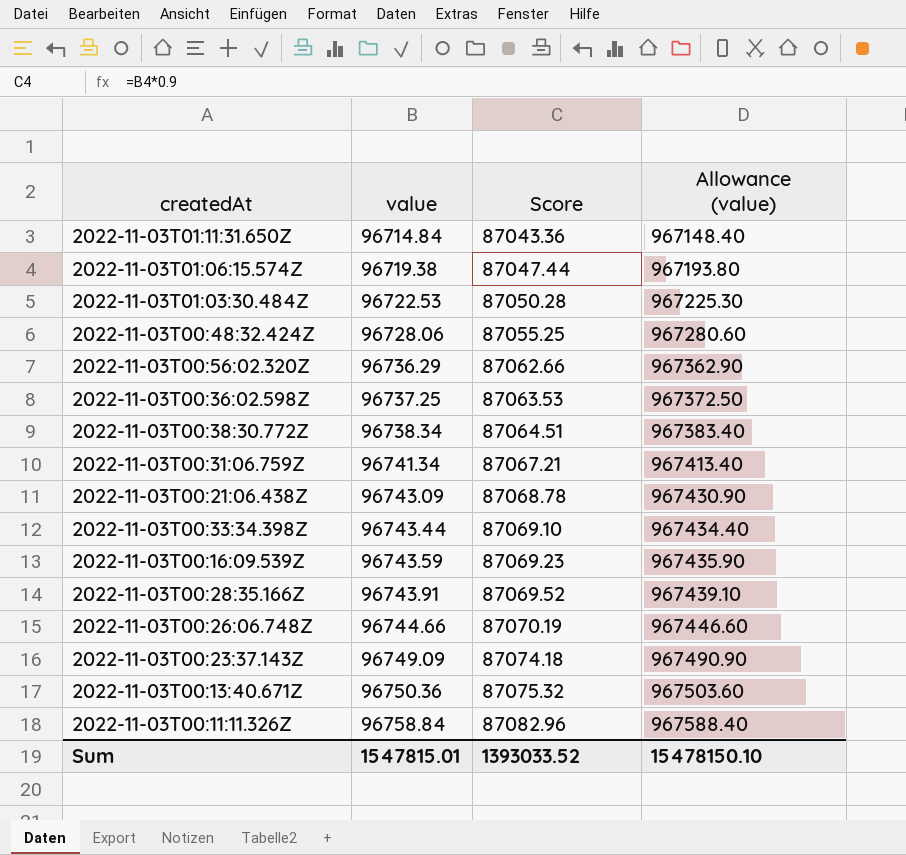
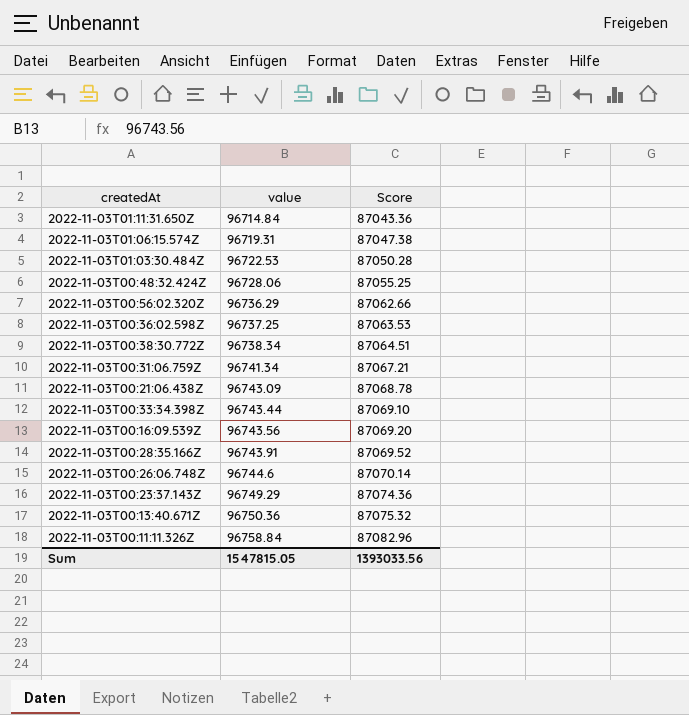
column Allowance (value) | formula: [value] * 10 -> none
2022-11-03T01:06:15.574Z | value: 96719.38 -> 96719.31
2022-11-03T01:06:15.574Z | Score: 87047.44 -> 87047.38
2022-11-03T00:16:09.539Z | value: 96743.59 -> 96743.56
2022-11-03T00:16:09.539Z | Score: 87069.23 -> 87069.20
2022-11-03T00:26:06.748Z | value: 96744.66 -> 96744.6
2022-11-03T00:26:06.748Z | Score: 87070.19 -> 87070.14
2022-11-03T00:23:37.143Z | value: 96749.09 -> 96749.29
2022-11-03T00:23:37.143Z | Score: 87074.18 -> 87074.36
Sum | value: 1547815.01 -> 1547815.05
Sum | Score: 1393033.52 -> 1393033.56

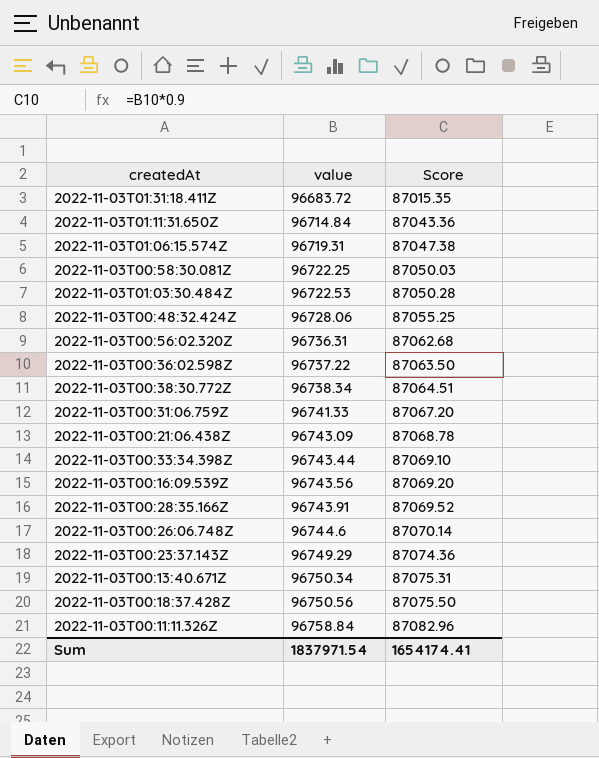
row 2022-11-03T01:31:18.411Z: none -> 96683.72 | 87015.35
row 2022-11-03T00:58:30.081Z: none -> 96722.25 | 87050.03
2022-11-03T00:56:02.320Z | value: 96736.29 -> 96736.31
2022-11-03T00:56:02.320Z | Score: 87062.66 -> 87062.68
2022-11-03T00:36:02.598Z | value: 96737.25 -> 96737.22
2022-11-03T00:36:02.598Z | Score: 87063.53 -> 87063.50
2022-11-03T00:31:06.759Z | value: 96741.34 -> 96741.33
2022-11-03T00:31:06.759Z | Score: 87067.21 -> 87067.20
2022-11-03T00:13:40.671Z | value: 96750.36 -> 96750.34
2022-11-03T00:13:40.671Z | Score: 87075.32 -> 87075.31
row 2022-11-03T00:18:37.428Z: none -> 96750.56 | 87075.50
Sum | value: 1547815.05 -> 1837971.54
Sum | Score: 1393033.56 -> 1654174.41

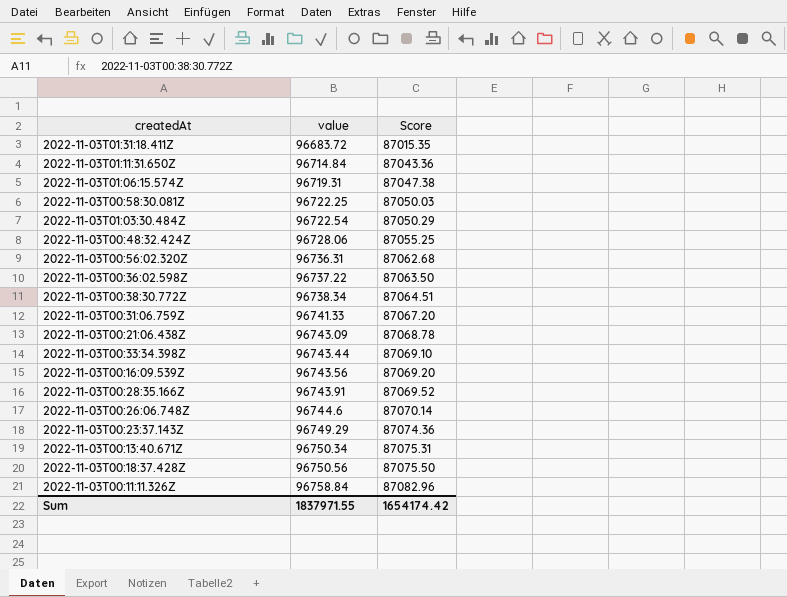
2022-11-03T01:03:30.484Z | value: 96722.53 -> 96722.54
2022-11-03T01:03:30.484Z | Score: 87050.28 -> 87050.29
Sum | value: 1837971.54 -> 1837971.55
Sum | Score: 1654174.41 -> 1654174.42

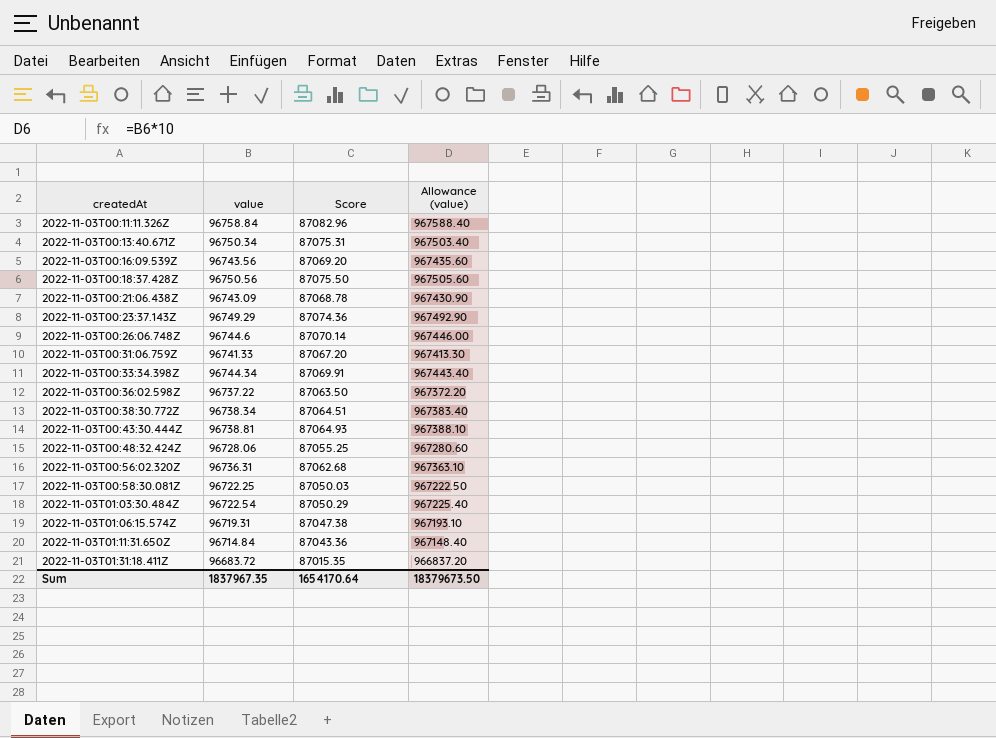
row order: value ascending -> createdAt ascending
column Allowance (value) | formula: none -> [value] * 10
row 2022-11-03T00:28:35.166Z: 96743.91 | 87069.52 -> none
2022-11-03T00:33:34.398Z | value: 96743.44 -> 96744.34
2022-11-03T00:33:34.398Z | Score: 87069.10 -> 87069.91
row 2022-11-03T00:43:30.444Z: none -> 96738.81 | 87064.93 | 967388.10
Sum | value: 1837971.55 -> 1837967.35
Sum | Score: 1654174.42 -> 1654170.64

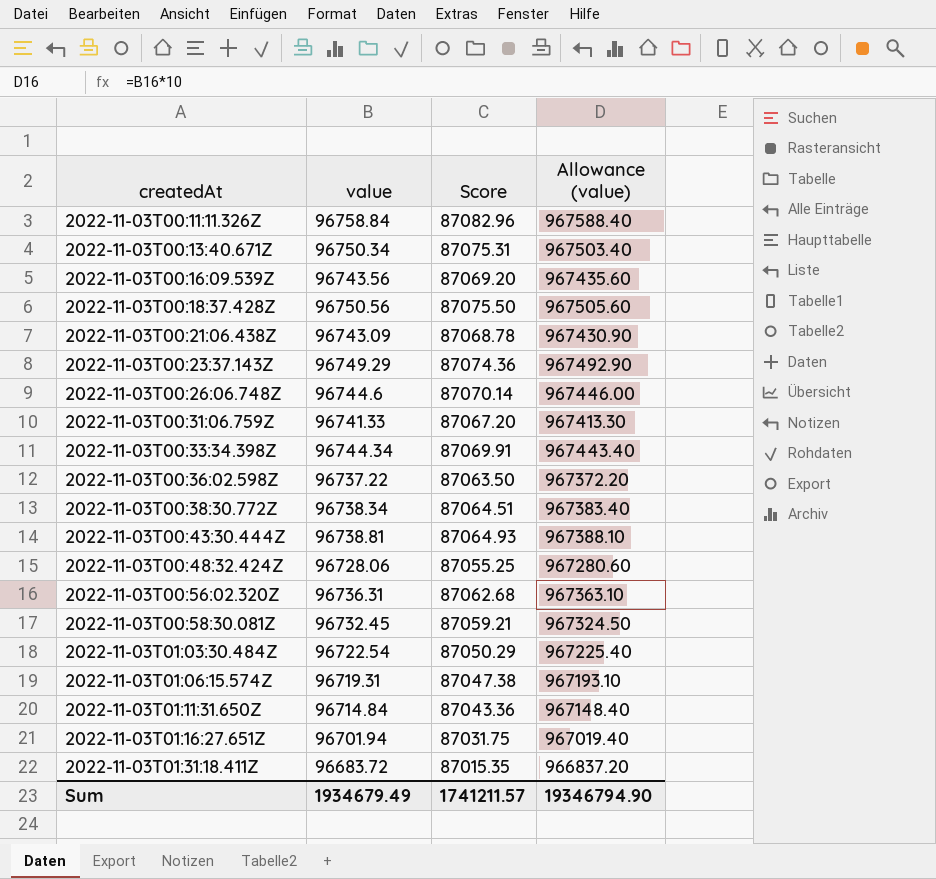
2022-11-03T00:58:30.081Z | value: 96722.25 -> 96732.45
2022-11-03T00:58:30.081Z | Score: 87050.03 -> 87059.21
2022-11-03T00:58:30.081Z | Allowance (value): 967222.50 -> 967324.50
row 2022-11-03T01:16:27.651Z: none -> 96701.94 | 87031.75 | 967019.40
Sum | value: 1837967.35 -> 1934679.49
Sum | Score: 1654170.64 -> 1741211.57
Sum | Allowance (value): 18379673.50 -> 19346794.90

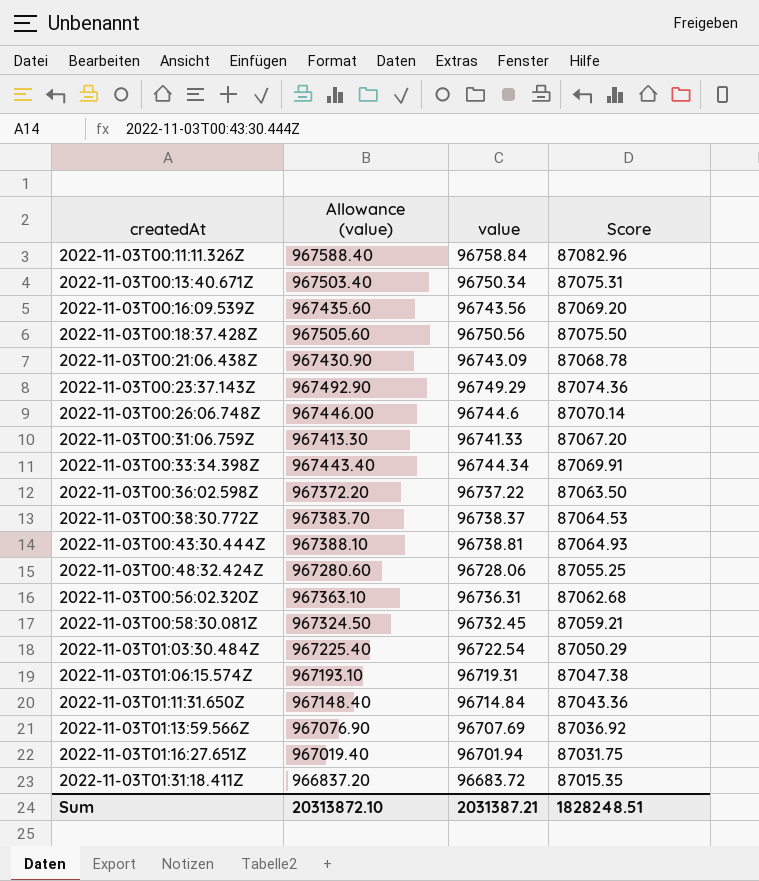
column Allowance (value) | position: 4 -> 2
2022-11-03T00:38:30.772Z | Allowance (value): 967383.40 -> 967383.70
2022-11-03T00:38:30.772Z | value: 96738.34 -> 96738.37
2022-11-03T00:38:30.772Z | Score: 87064.51 -> 87064.53
row 2022-11-03T01:13:59.566Z: none -> 967076.90 | 96707.69 | 87036.92
Sum | Allowance (value): 19346794.90 -> 20313872.10
Sum | value: 1934679.49 -> 2031387.21
Sum | Score: 1741211.57 -> 1828248.51

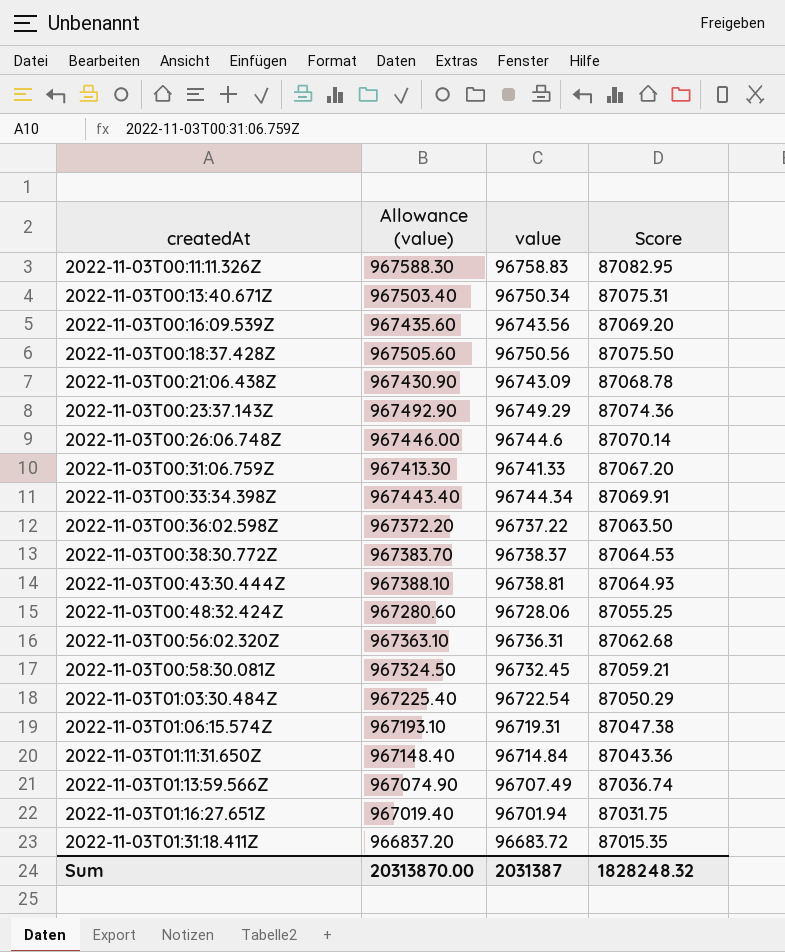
2022-11-03T00:11:11.326Z | Allowance (value): 967588.40 -> 967588.30
2022-11-03T00:11:11.326Z | value: 96758.84 -> 96758.83
2022-11-03T00:11:11.326Z | Score: 87082.96 -> 87082.95
2022-11-03T01:13:59.566Z | Allowance (value): 967076.90 -> 967074.90
2022-11-03T01:13:59.566Z | value: 96707.69 -> 96707.49
2022-11-03T01:13:59.566Z | Score: 87036.92 -> 87036.74
Sum | Allowance (value): 20313872.10 -> 20313870.00
Sum | value: 2031387.21 -> 2031387
Sum | Score: 1828248.51 -> 1828248.32

